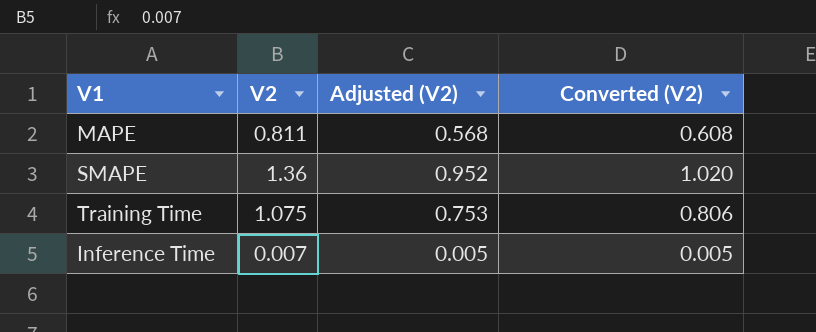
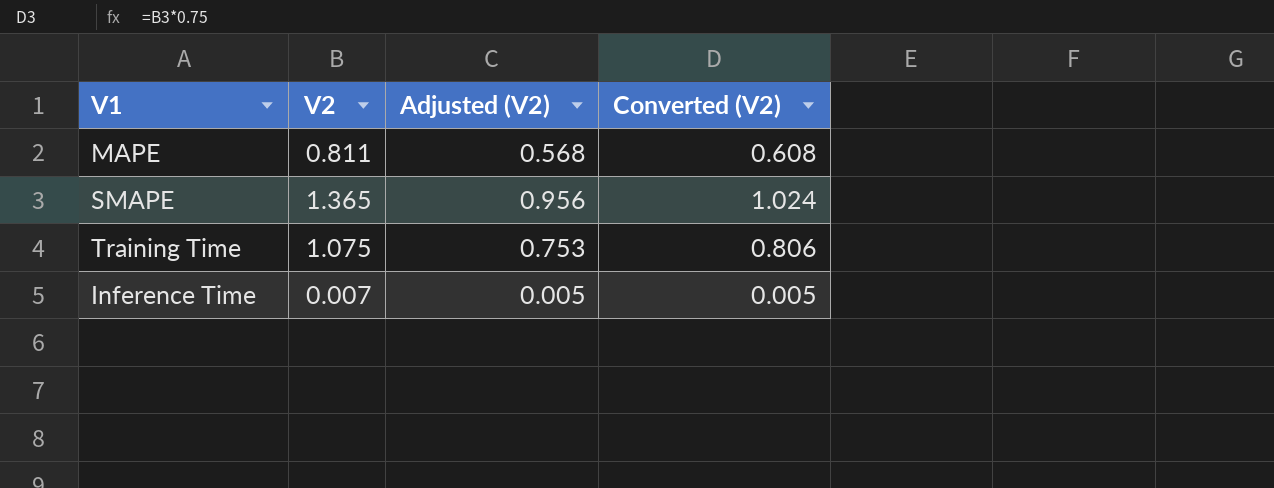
SMAPE | V2: 1.36 -> 1.365
SMAPE | Adjusted (V2): 0.952 -> 0.956
SMAPE | Converted (V2): 1.020 -> 1.024

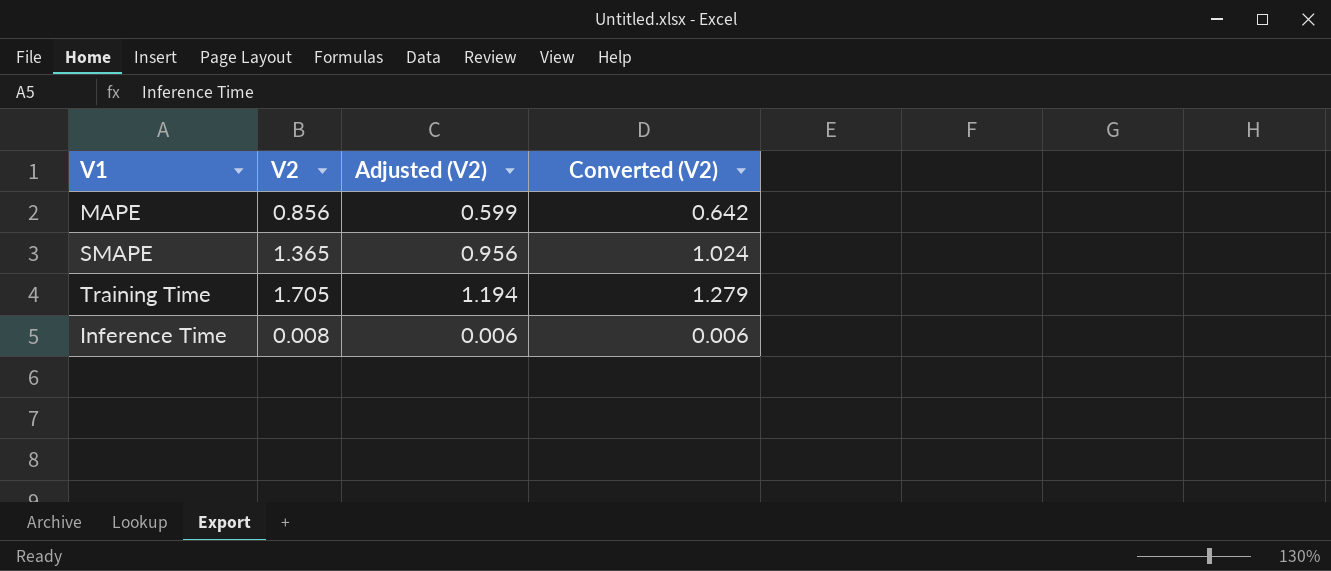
MAPE | V2: 0.811 -> 0.856
MAPE | Adjusted (V2): 0.568 -> 0.599
MAPE | Converted (V2): 0.608 -> 0.642
Training Time | V2: 1.075 -> 1.705
Training Time | Adjusted (V2): 0.753 -> 1.194
Training Time | Converted (V2): 0.806 -> 1.279
Inference Time | V2: 0.007 -> 0.008
Inference Time | Adjusted (V2): 0.005 -> 0.006
Inference Time | Converted (V2): 0.005 -> 0.006

